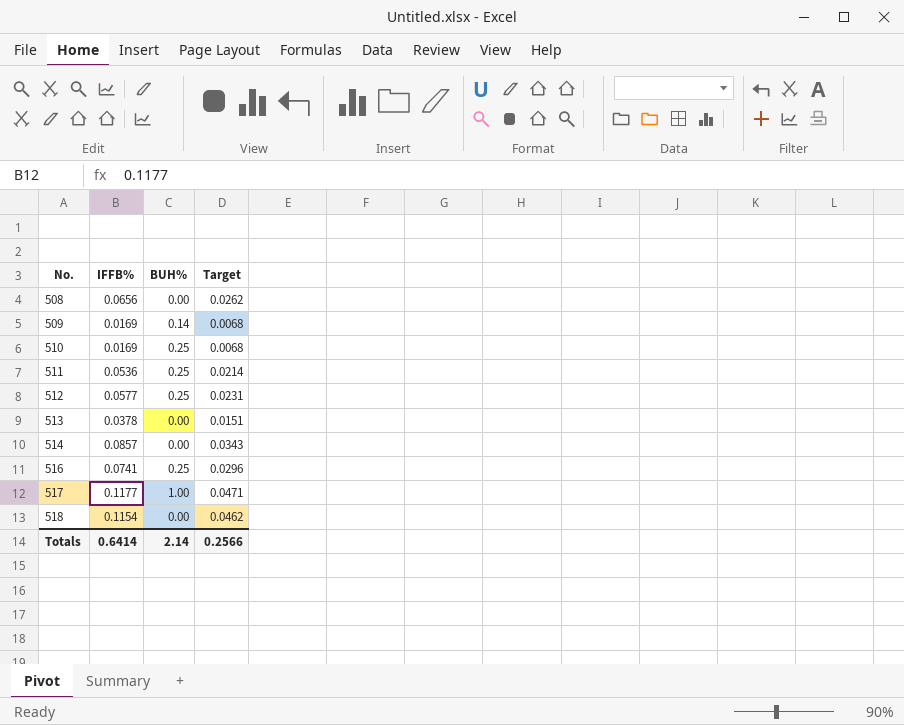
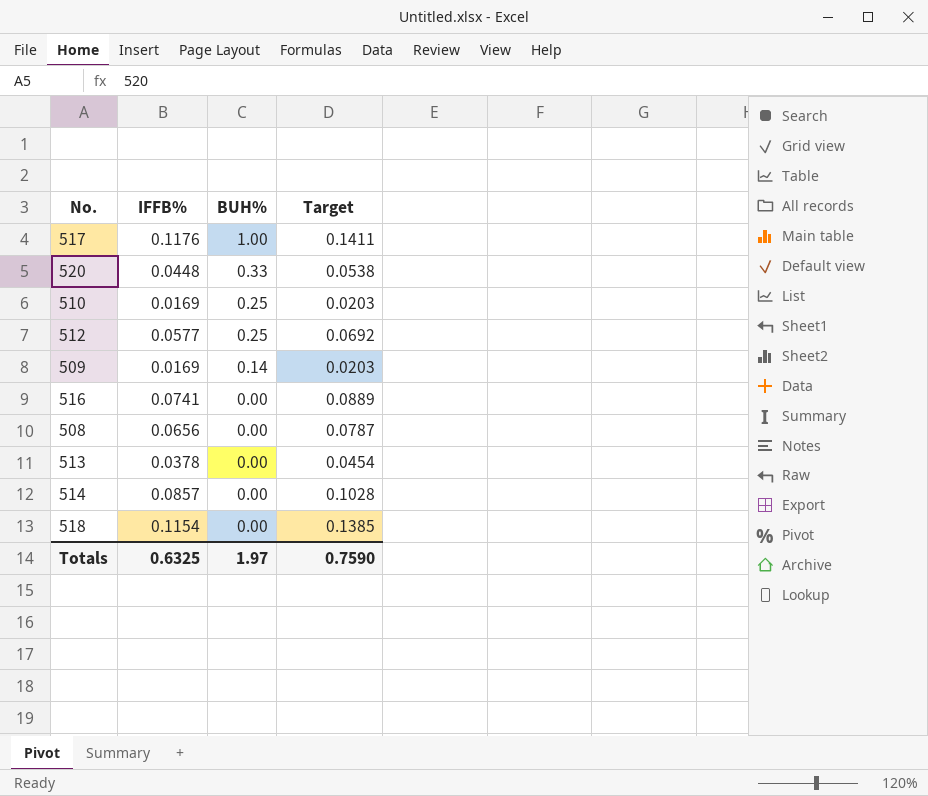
row order: No. ascending -> BUH% descending
column Target | formula: [IFFB%] * 0.4 -> [IFFB%] * 1.2
row 511: 0.0536 | 0.25 | 0.0214 -> none
517 | IFFB%: 0.1177 -> 0.1176
row 520: none -> 0.0448 | 0.33 | 0.0538
516 | BUH%: 0.25 -> 0.00
Totals | IFFB%: 0.6414 -> 0.6325
Totals | BUH%: 2.14 -> 1.97
Totals | Target: 0.2566 -> 0.7590

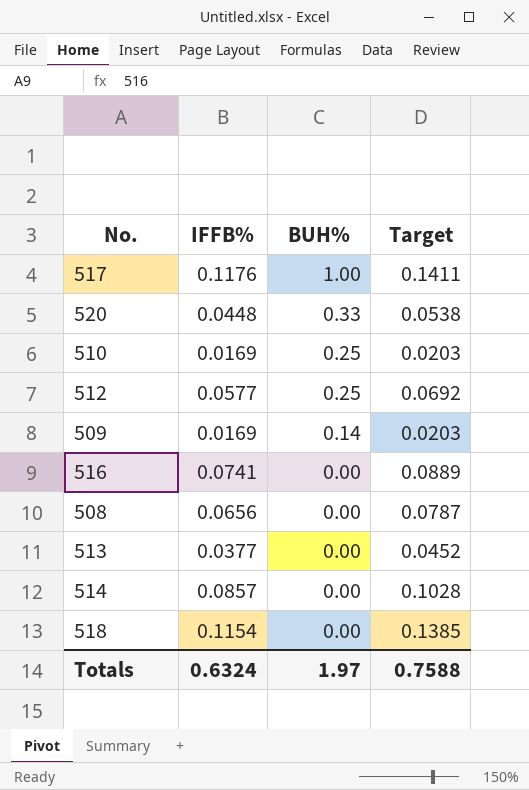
513 | IFFB%: 0.0378 -> 0.0377
513 | Target: 0.0454 -> 0.0452
Totals | IFFB%: 0.6325 -> 0.6324
Totals | Target: 0.7590 -> 0.7588

